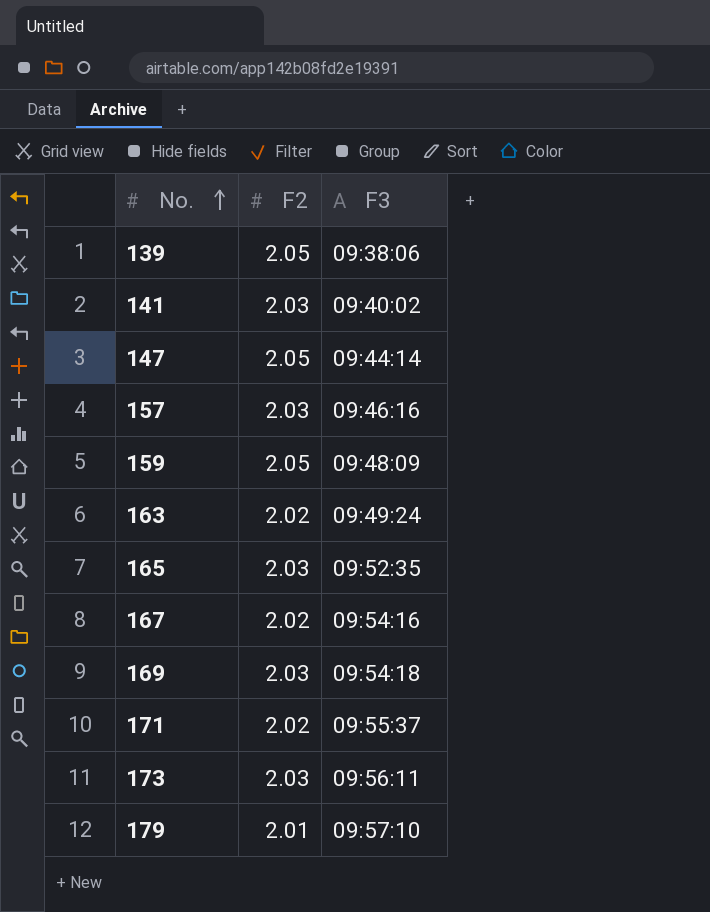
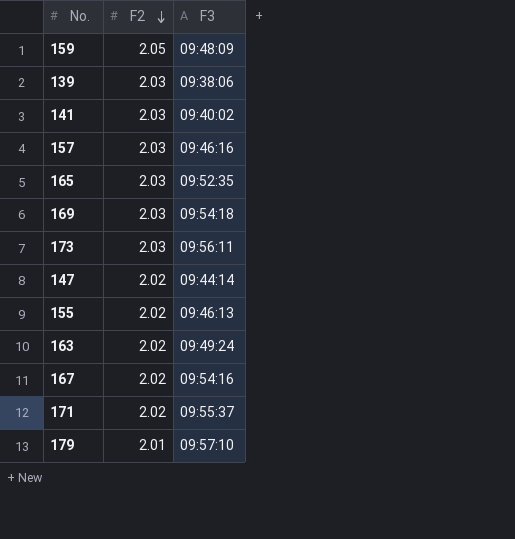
row order: No. ascending -> F2 descending
139 | F2: 2.05 -> 2.03
147 | F2: 2.05 -> 2.02
row 155: none -> 2.02 | 09:46:13

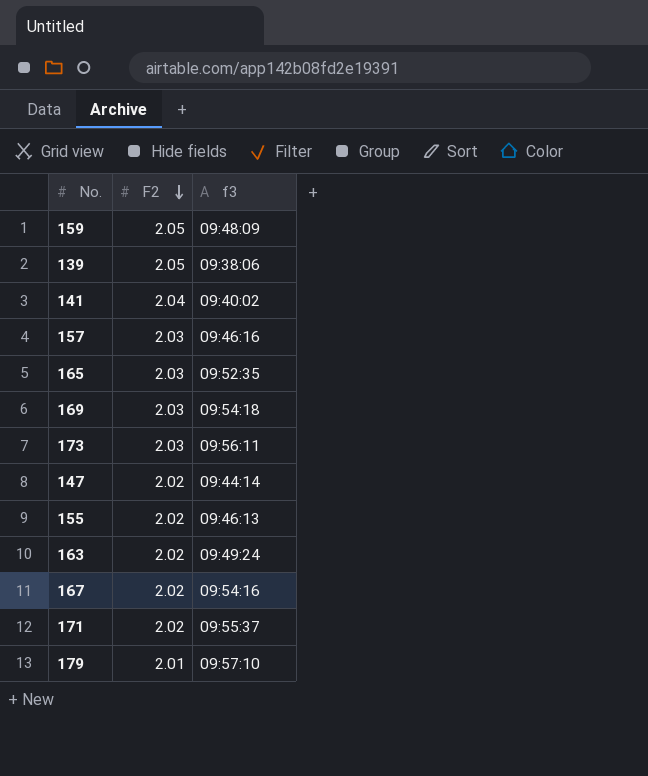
column name: F3 -> f3
139 | F2: 2.03 -> 2.05
141 | F2: 2.03 -> 2.04

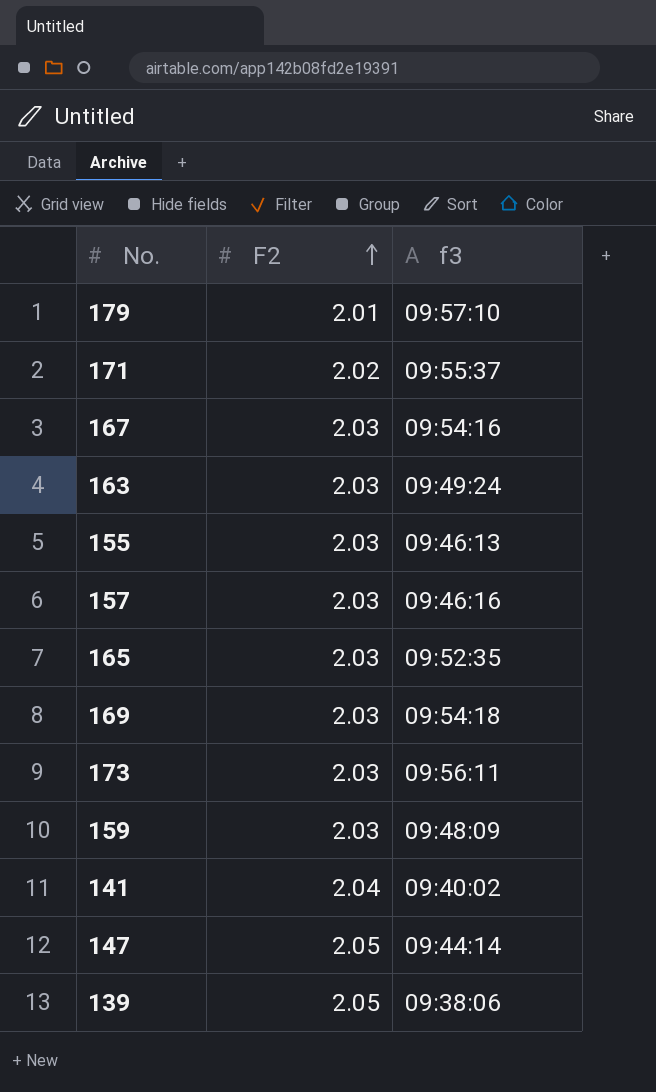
row order: F2 descending -> F2 ascending
167 | F2: 2.02 -> 2.03
163 | F2: 2.02 -> 2.03
155 | F2: 2.02 -> 2.03
159 | F2: 2.05 -> 2.03
147 | F2: 2.02 -> 2.05

